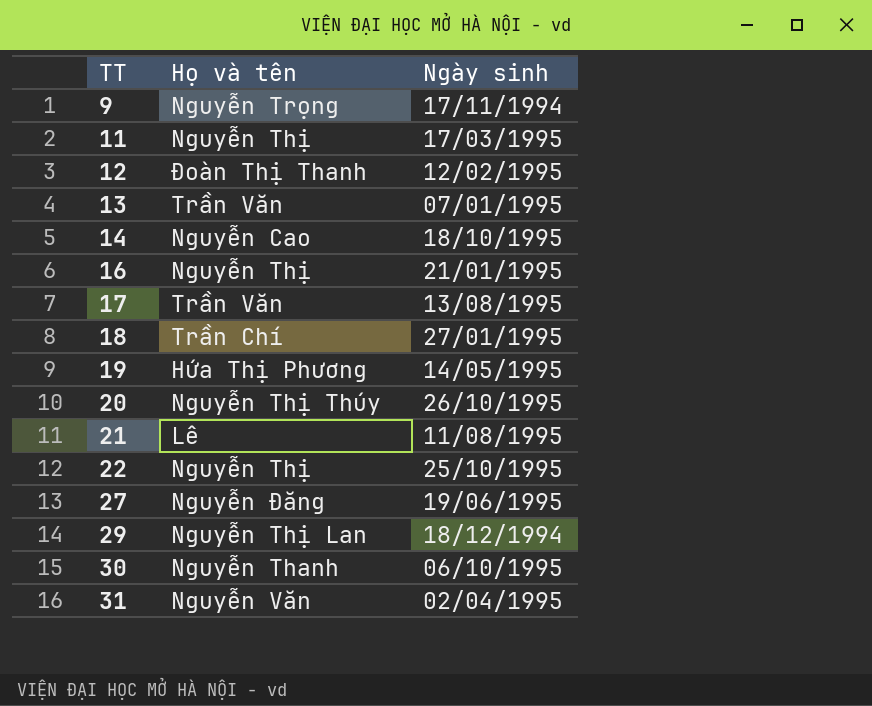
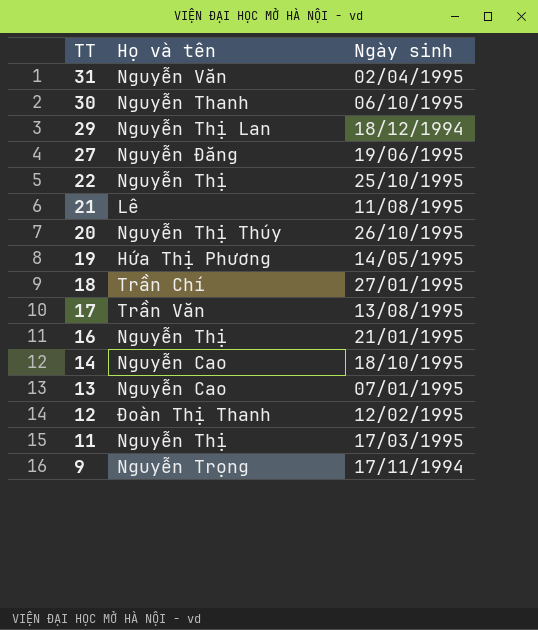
row order: TT ascending -> TT descending
13 | Họ và tên: Trần Văn -> Nguyễn Cao

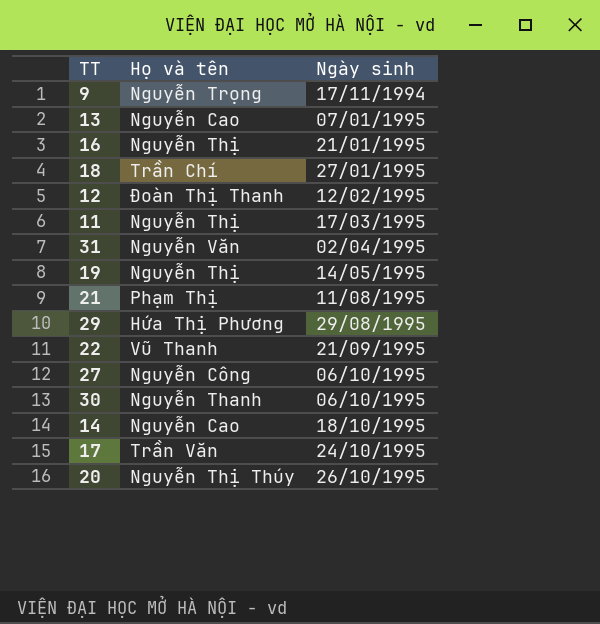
row order: TT descending -> Ngày sinh ascending
19 | Họ và tên: Hứa Thị Phương -> Nguyễn Thị
21 | Họ và tên: Lê -> Phạm Thị
29 | Họ và tên: Nguyễn Thị Lan -> Hứa Thị Phương
29 | Ngày sinh: 18/12/1994 -> 29/08/1995
22 | Họ và tên: Nguyễn Thị -> Vũ Thanh
22 | Ngày sinh: 25/10/1995 -> 21/09/1995
27 | Họ và tên: Nguyễn Đăng -> Nguyễn Công
27 | Ngày sinh: 19/06/1995 -> 06/10/1995
17 | Ngày sinh: 13/08/1995 -> 24/10/1995

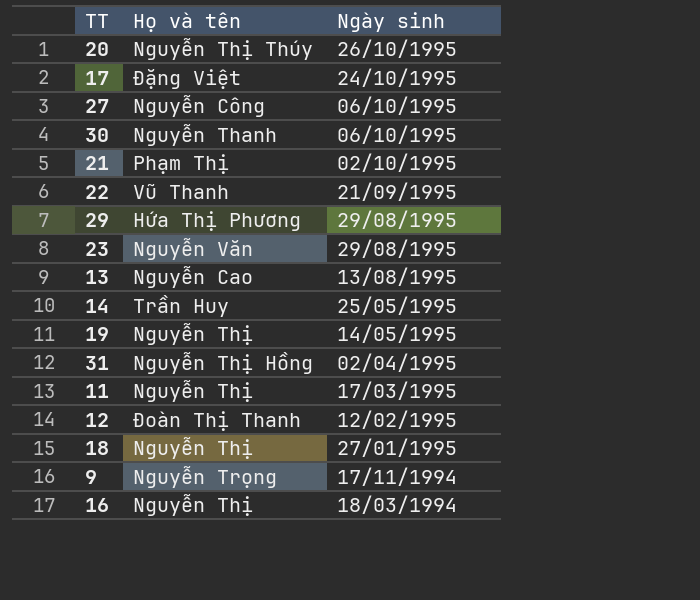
row order: Ngày sinh ascending -> Ngày sinh descending
17 | Họ và tên: Trần Văn -> Đặng Việt
21 | Ngày sinh: 11/08/1995 -> 02/10/1995
row 23: none -> Nguyễn Văn | 29/08/1995
13 | Ngày sinh: 07/01/1995 -> 13/08/1995
14 | Họ và tên: Nguyễn Cao -> Trần Huy
14 | Ngày sinh: 18/10/1995 -> 25/05/1995
31 | Họ và tên: Nguyễn Văn -> Nguyễn Thị Hồng
18 | Họ và tên: Trần Chí -> Nguyễn Thị
16 | Ngày sinh: 21/01/1995 -> 18/03/1994

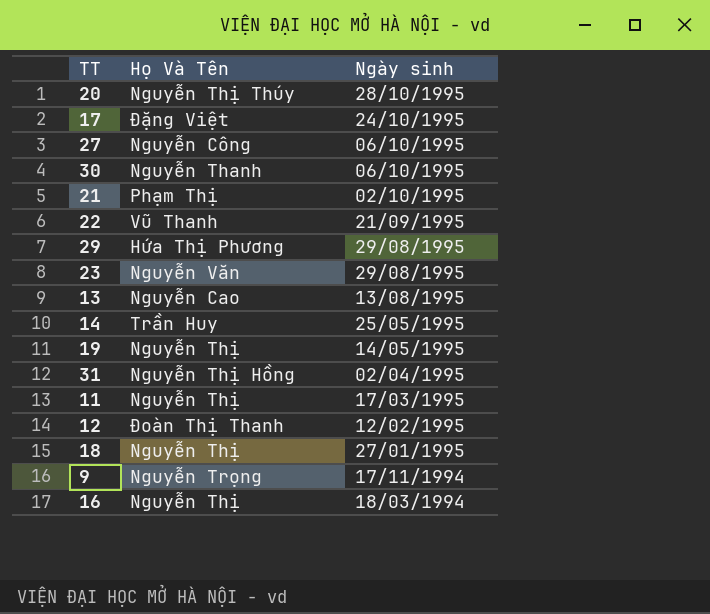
column name: Họ và tên -> Họ Và Tên
20 | Ngày sinh: 26/10/1995 -> 28/10/1995

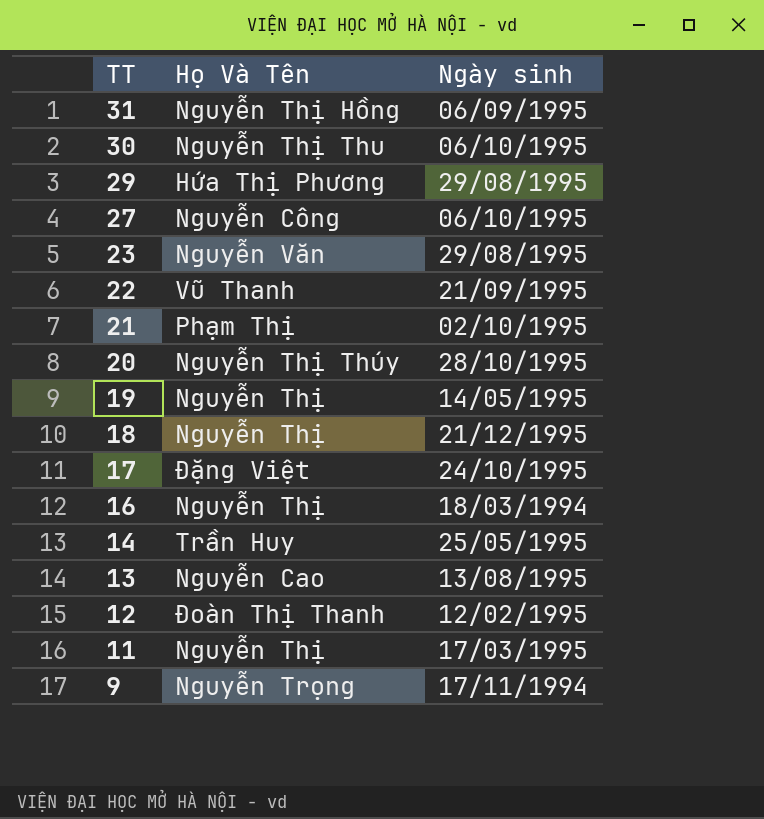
row order: Ngày sinh descending -> TT descending
31 | Ngày sinh: 02/04/1995 -> 06/09/1995
30 | Họ Và Tên: Nguyễn Thanh -> Nguyễn Thị Thu
18 | Ngày sinh: 27/01/1995 -> 21/12/1995

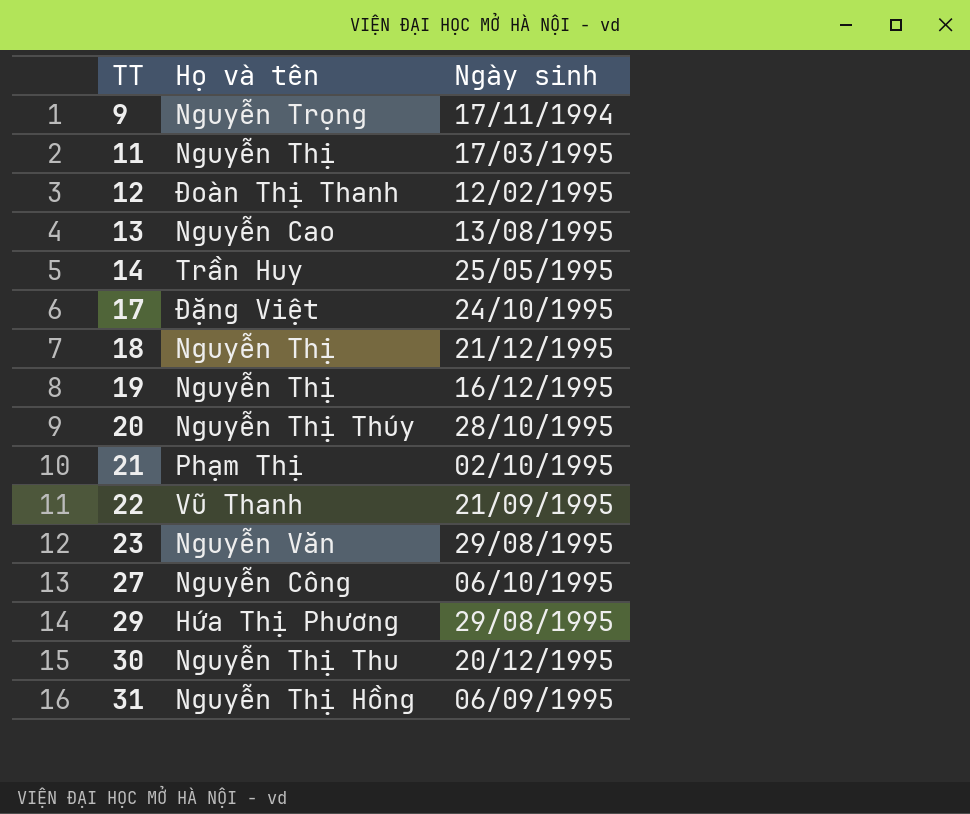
row order: TT descending -> TT ascending
column name: Họ Và Tên -> Họ và tên
row 16: Nguyễn Thị | 18/03/1994 -> none
19 | Ngày sinh: 14/05/1995 -> 16/12/1995
30 | Ngày sinh: 06/10/1995 -> 20/12/1995

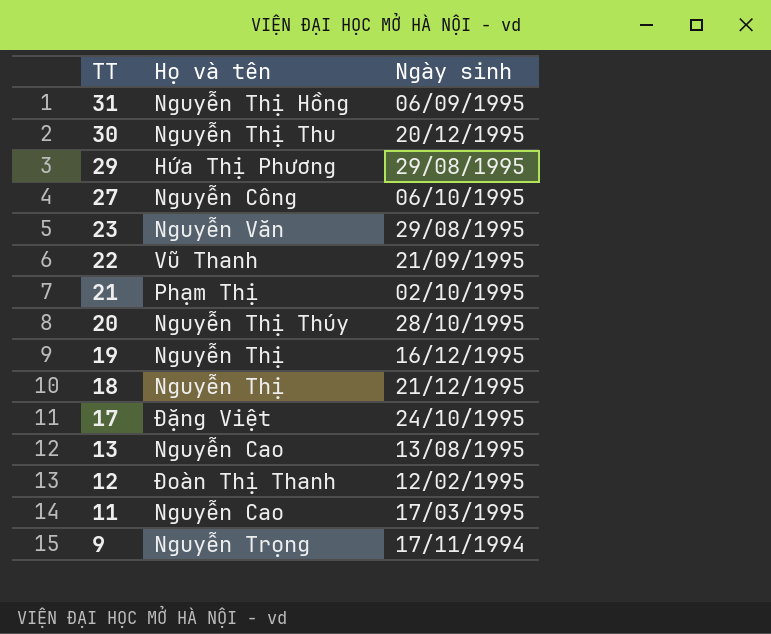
row order: TT ascending -> TT descending
row 14: Trần Huy | 25/05/1995 -> none
11 | Họ và tên: Nguyễn Thị -> Nguyễn Cao

